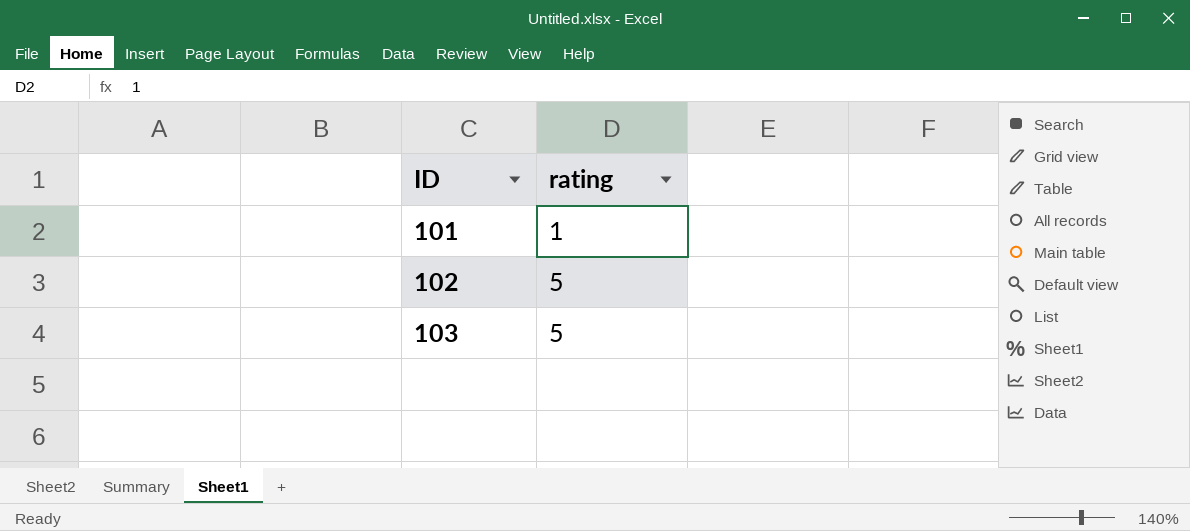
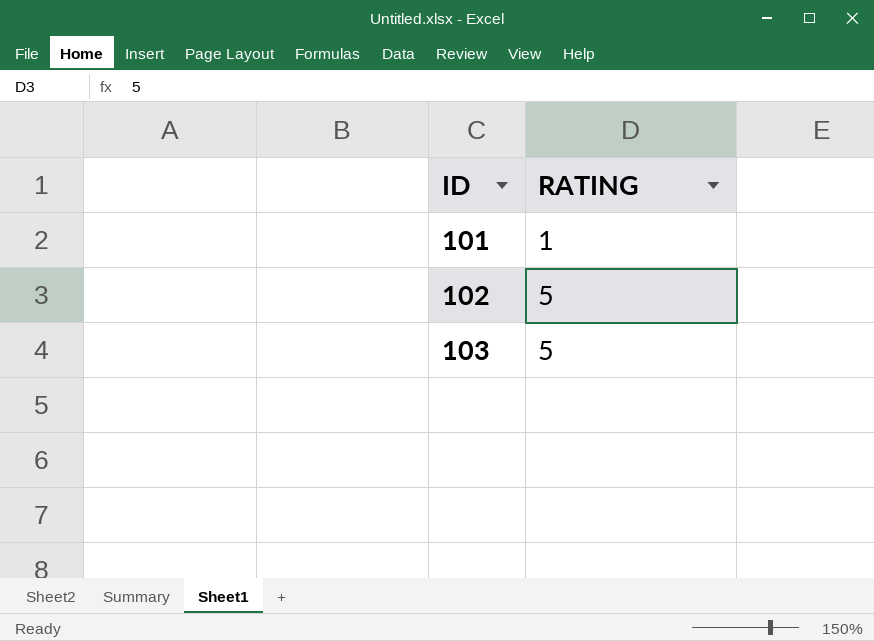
column name: rating -> RATING

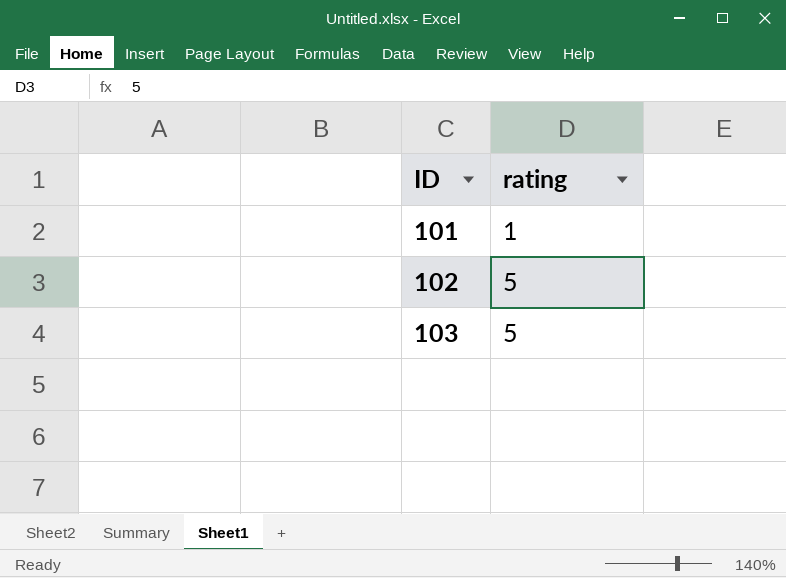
column name: RATING -> rating

